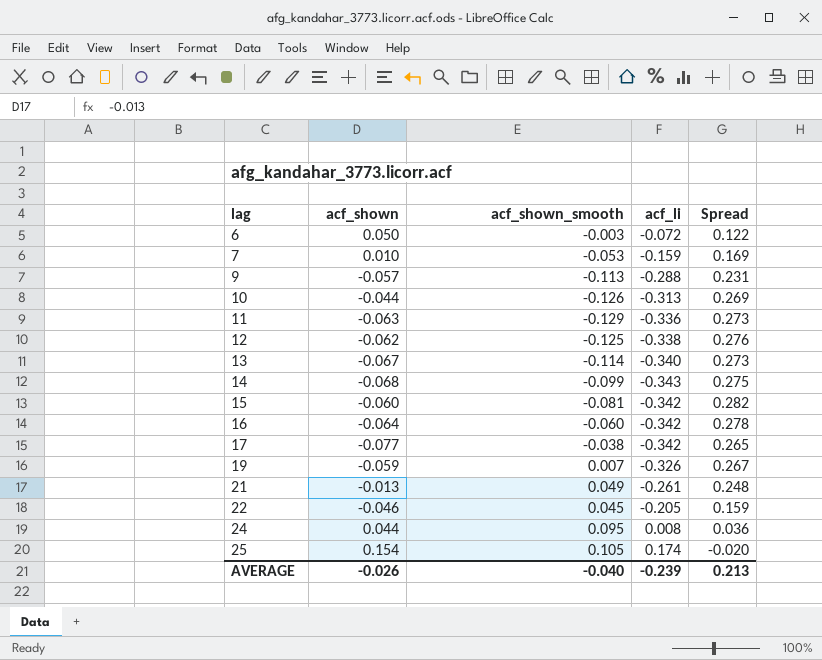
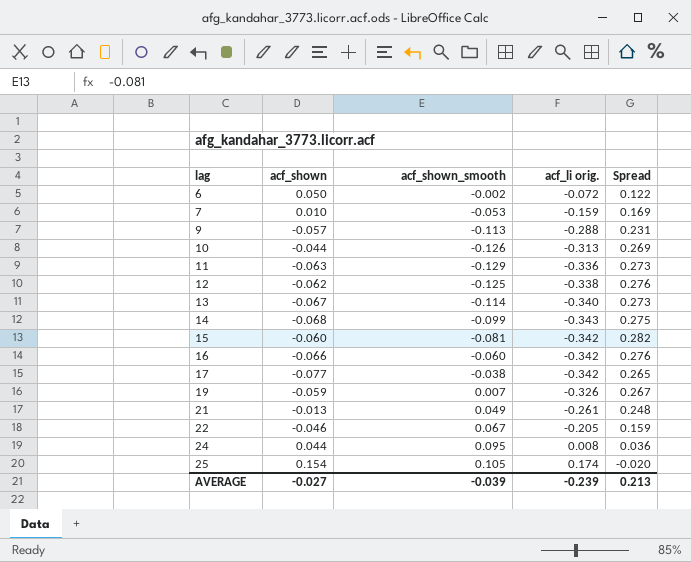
column name: acf_li -> acf_li orig.
6 | acf_shown_smooth: -0.003 -> -0.002
16 | acf_shown: -0.064 -> -0.066
16 | Spread: 0.278 -> 0.276
22 | acf_shown_smooth: 0.045 -> 0.067
AVERAGE | acf_shown: -0.026 -> -0.027
AVERAGE | acf_shown_smooth: -0.040 -> -0.039

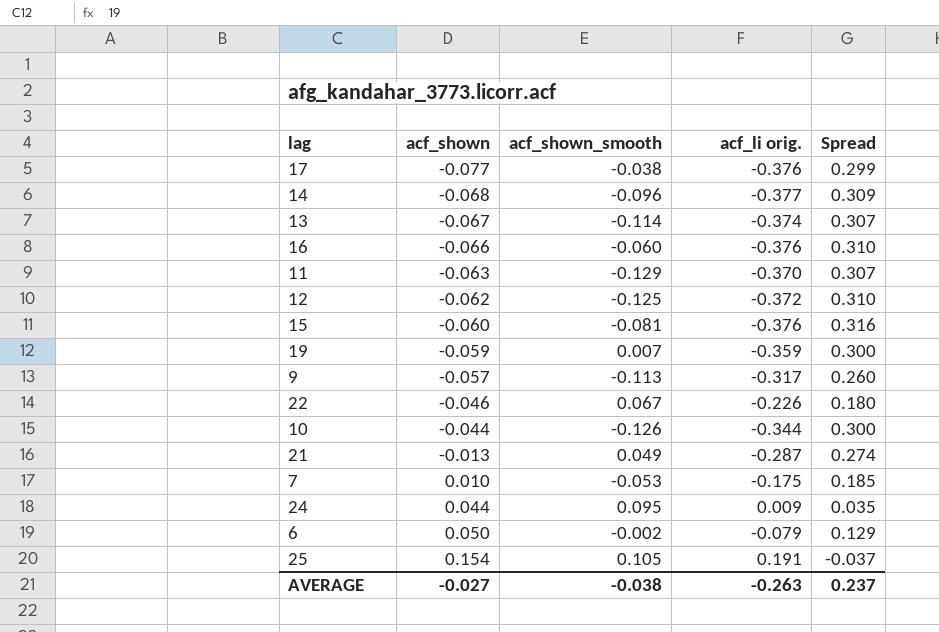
row order: lag ascending -> acf_shown ascending
17 | acf_li orig.: -0.342 -> -0.376
17 | Spread: 0.265 -> 0.299
14 | acf_shown_smooth: -0.099 -> -0.096
14 | acf_li orig.: -0.343 -> -0.377
14 | Spread: 0.275 -> 0.309
13 | acf_li orig.: -0.340 -> -0.374
13 | Spread: 0.273 -> 0.307
16 | acf_li orig.: -0.342 -> -0.376
16 | Spread: 0.276 -> 0.310
11 | acf_li orig.: -0.336 -> -0.370
11 | Spread: 0.273 -> 0.307
12 | acf_li orig.: -0.338 -> -0.372
12 | Spread: 0.276 -> 0.310
15 | acf_li orig.: -0.342 -> -0.376
15 | Spread: 0.282 -> 0.316
19 | acf_li orig.: -0.326 -> -0.359
19 | Spread: 0.267 -> 0.300
9 | acf_li orig.: -0.288 -> -0.317
9 | Spread: 0.231 -> 0.260
22 | acf_li orig.: -0.205 -> -0.226
22 | Spread: 0.159 -> 0.180
10 | acf_li orig.: -0.313 -> -0.344
10 | Spread: 0.269 -> 0.300
21 | acf_li orig.: -0.261 -> -0.287
21 | Spread: 0.248 -> 0.274
7 | acf_li orig.: -0.159 -> -0.175
7 | Spread: 0.169 -> 0.185
24 | acf_li orig.: 0.008 -> 0.009
24 | Spread: 0.036 -> 0.035
6 | acf_li orig.: -0.072 -> -0.079
6 | Spread: 0.122 -> 0.129
25 | acf_li orig.: 0.174 -> 0.191
25 | Spread: -0.020 -> -0.037
AVERAGE | acf_shown_smooth: -0.039 -> -0.038
AVERAGE | acf_li orig.: -0.239 -> -0.263
AVERAGE | Spread: 0.213 -> 0.237

